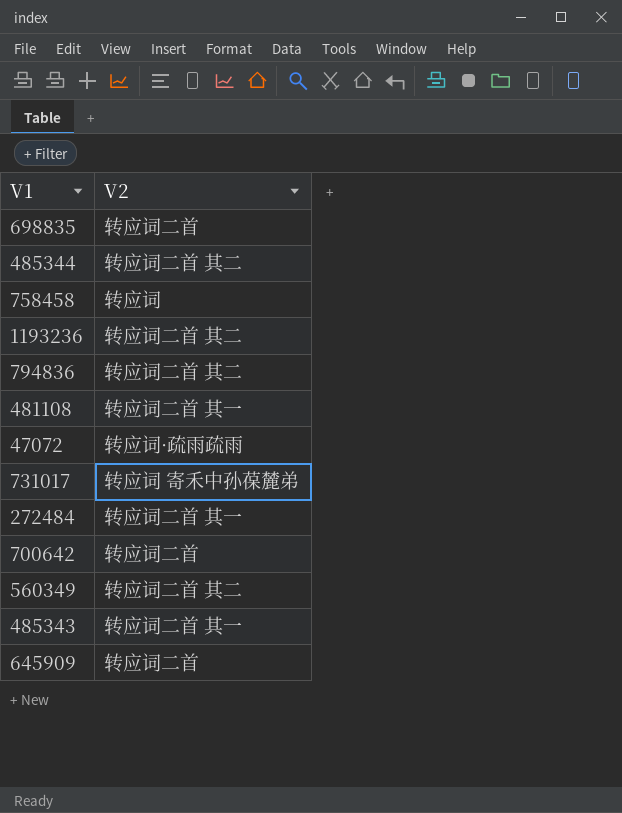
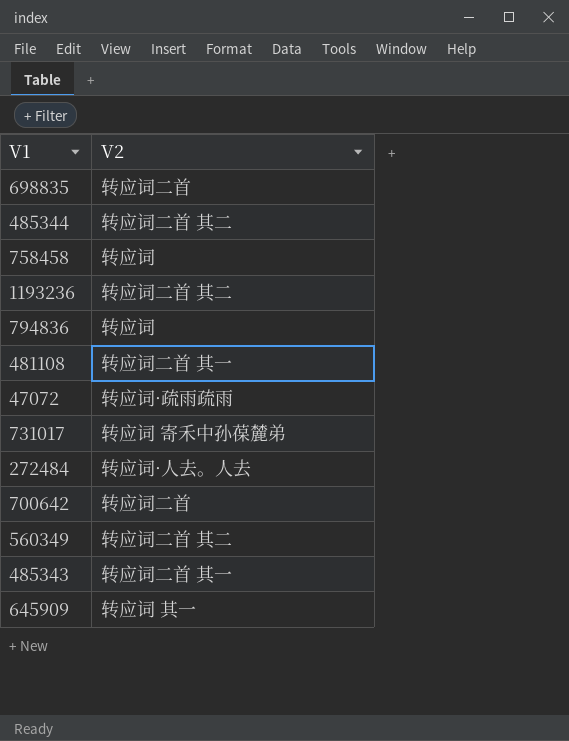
794836 | V2: 转应词二首 其二 -> 转应词
272484 | V2: 转应词二首 其一 -> 转应词·人去。人去
645909 | V2: 转应词二首 -> 转应词 其一

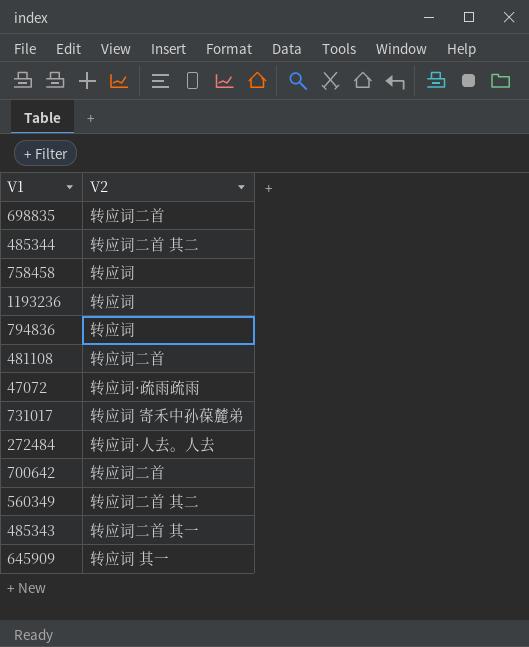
1193236 | V2: 转应词二首 其二 -> 转应词
481108 | V2: 转应词二首 其一 -> 转应词二首

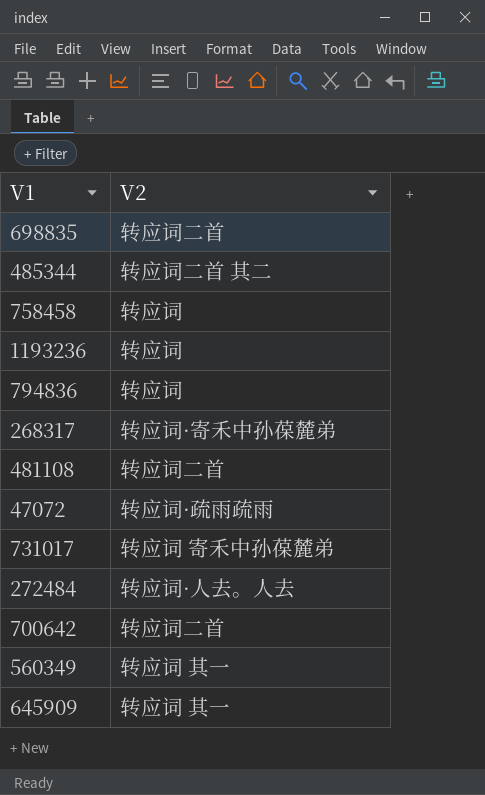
row 485343: 转应词二首 其一 -> none
row 268317: none -> 转应词·寄禾中孙葆麓弟
560349 | V2: 转应词二首 其二 -> 转应词 其一

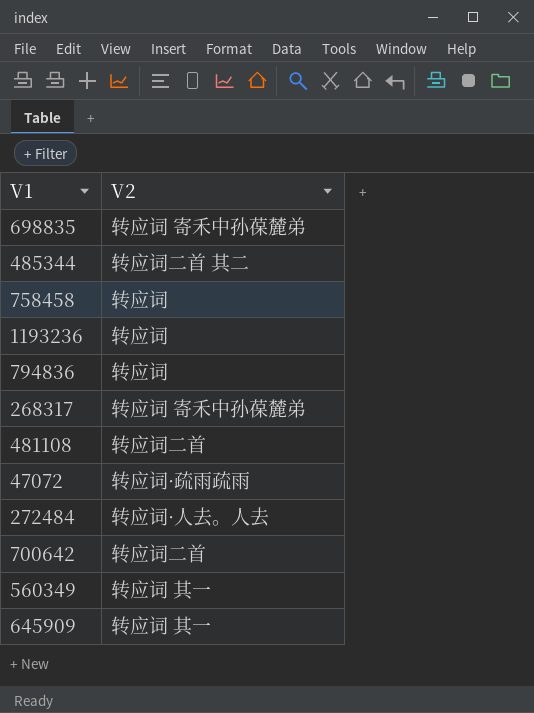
row 731017: 转应词 寄禾中孙葆麓弟 -> none
698835 | V2: 转应词二首 -> 转应词 寄禾中孙葆麓弟
268317 | V2: 转应词·寄禾中孙葆麓弟 -> 转应词 寄禾中孙葆麓弟

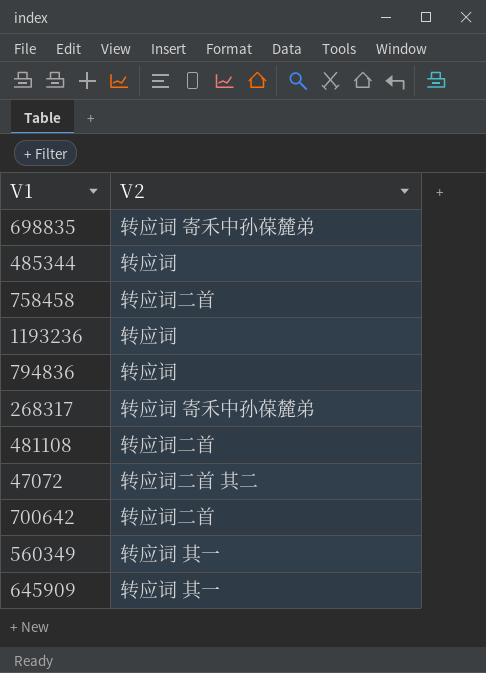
row 272484: 转应词·人去。人去 -> none
485344 | V2: 转应词二首 其二 -> 转应词
758458 | V2: 转应词 -> 转应词二首
47072 | V2: 转应词·疏雨疏雨 -> 转应词二首 其二

